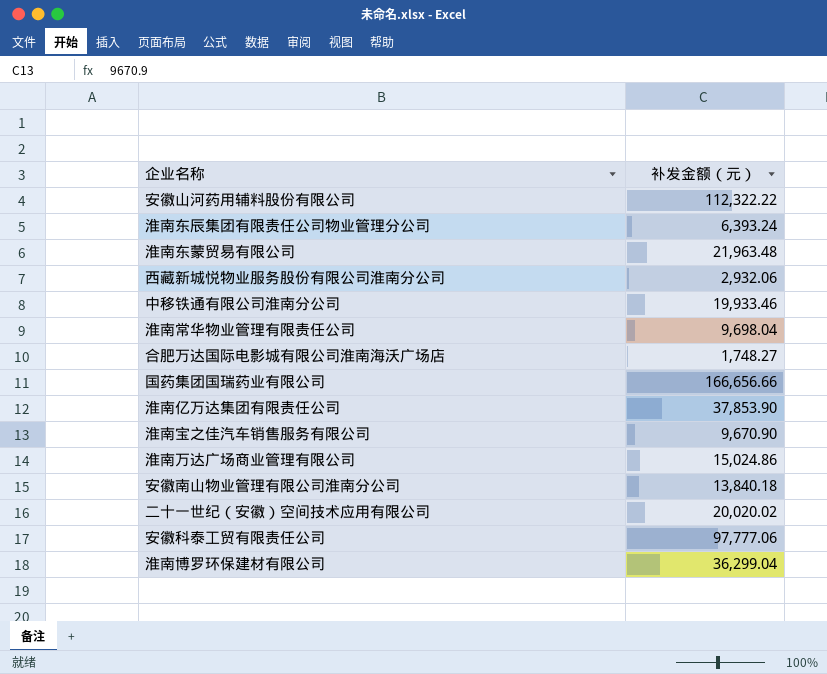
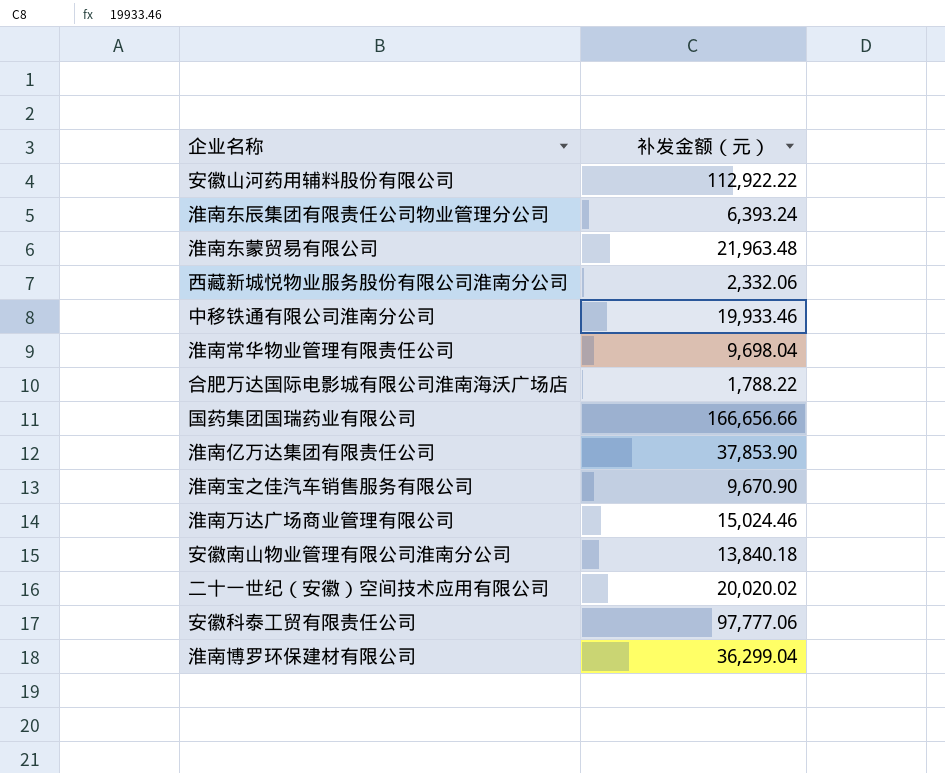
安徽山河药用辅料股份有限公司 | 补发金额（元）: 112,322.22 -> 112,922.22
西藏新城悦物业服务股份有限公司淮南分公司 | 补发金额（元）: 2,932.06 -> 2,332.06
合肥万达国际电影城有限公司淮南海沃广场店 | 补发金额（元）: 1,748.27 -> 1,788.22
淮南万达广场商业管理有限公司 | 补发金额（元）: 15,024.86 -> 15,024.46

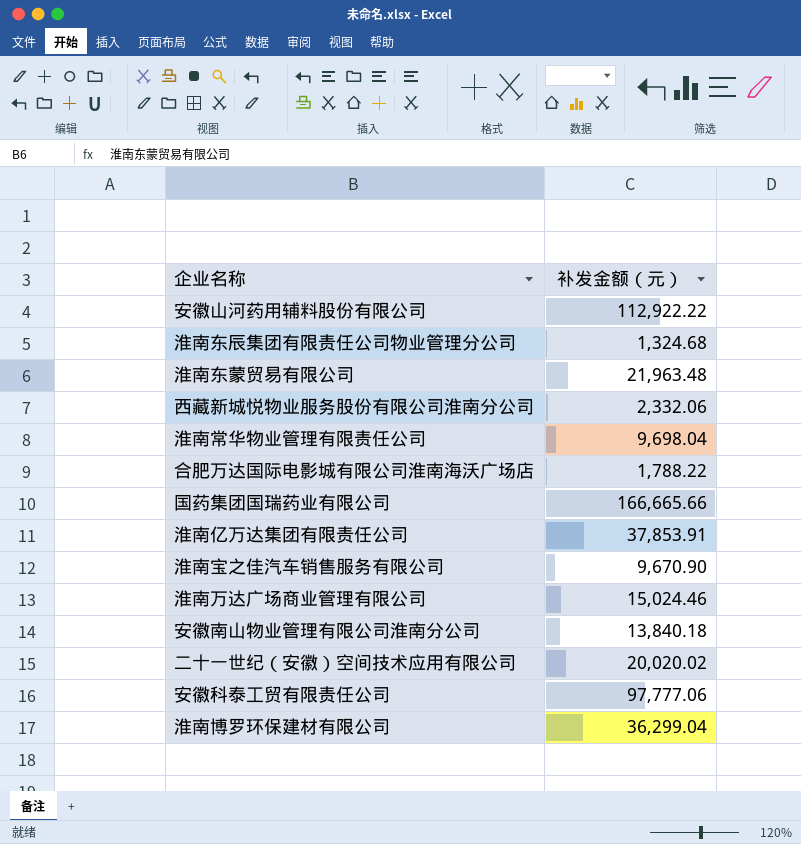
row 中移铁通有限公司淮南分公司: 19,933.46 -> none
淮南东辰集团有限责任公司物业管理分公司 | 补发金额（元）: 6,393.24 -> 1,324.68
国药集团国瑞药业有限公司 | 补发金额（元）: 166,656.66 -> 166,665.66
淮南亿万达集团有限责任公司 | 补发金额（元）: 37,853.90 -> 37,853.91

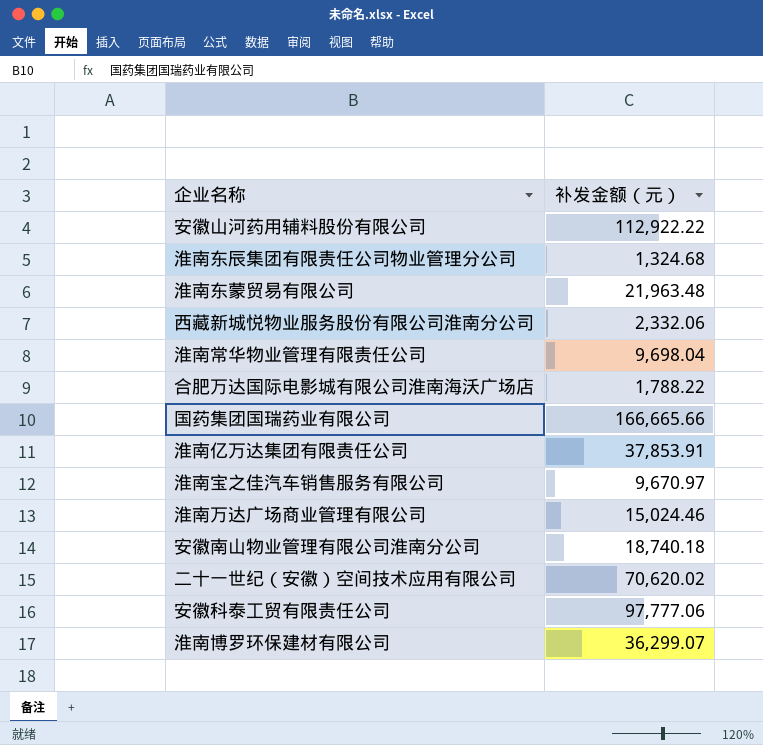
淮南宝之佳汽车销售服务有限公司 | 补发金额（元）: 9,670.90 -> 9,670.97
安徽南山物业管理有限公司淮南分公司 | 补发金额（元）: 13,840.18 -> 18,740.18
二十一世纪（安徽）空间技术应用有限公司 | 补发金额（元）: 20,020.02 -> 70,620.02
淮南博罗环保建材有限公司 | 补发金额（元）: 36,299.04 -> 36,299.07

